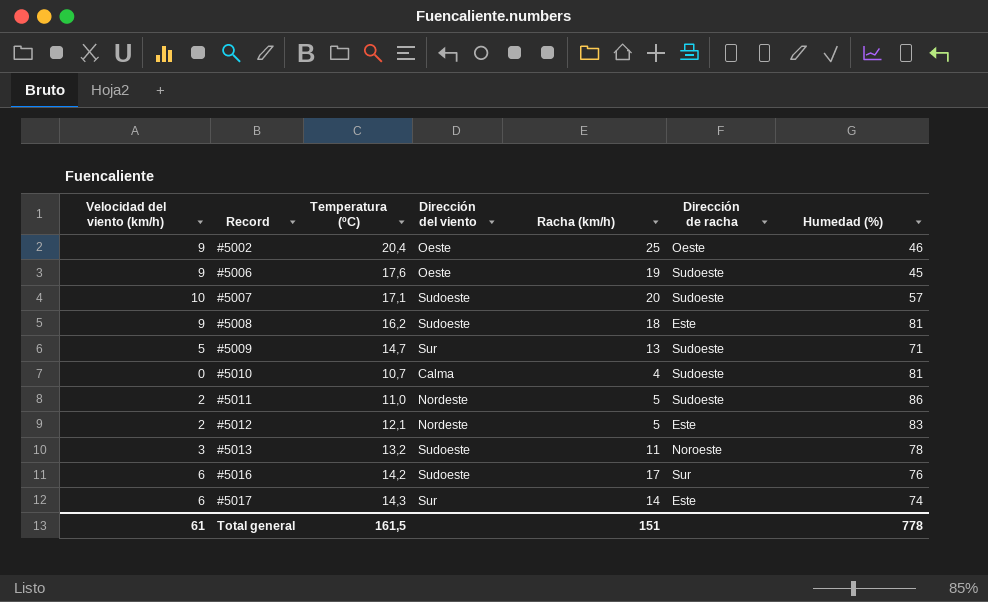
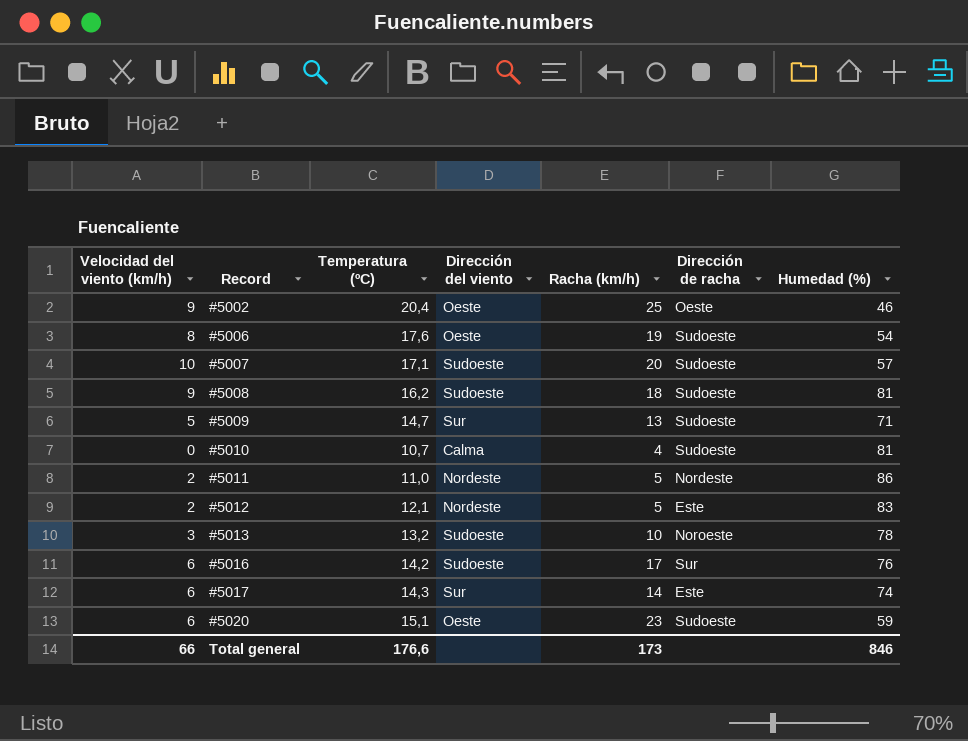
#5006 | Velocidad del viento (km/h): 9 -> 8
#5006 | Humedad (%): 45 -> 54
#5008 | Dirección de racha: Este -> Sudoeste
#5011 | Dirección de racha: Sudoeste -> Nordeste
#5013 | Racha (km/h): 11 -> 10
row #5020: none -> 6 | 15,1 | Oeste | 23 | Sudoeste | 59
Total general | Velocidad del viento (km/h): 61 -> 66
Total general | Temperatura (ºC): 161,5 -> 176,6
Total general | Racha (km/h): 151 -> 173
Total general | Humedad (%): 778 -> 846

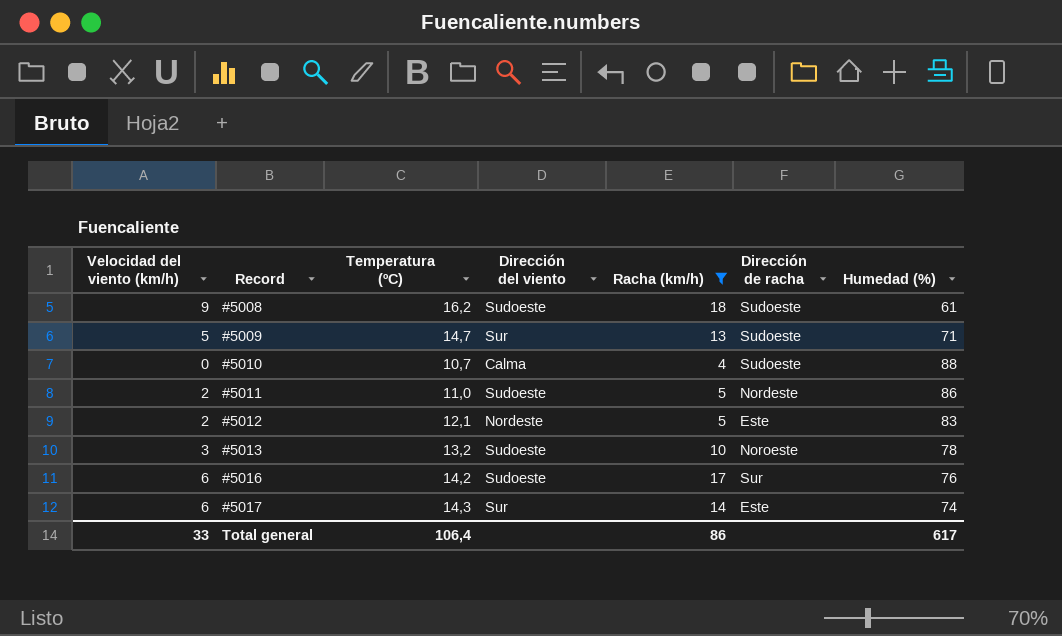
filter: none -> Racha (km/h) <= 18
#5008 | Humedad (%): 81 -> 61
#5010 | Humedad (%): 81 -> 88
#5011 | Dirección del viento: Nordeste -> Sudoeste
Total general | Velocidad del viento (km/h): 66 -> 33
Total general | Temperatura (ºC): 176,6 -> 106,4
Total general | Racha (km/h): 173 -> 86
Total general | Humedad (%): 846 -> 617

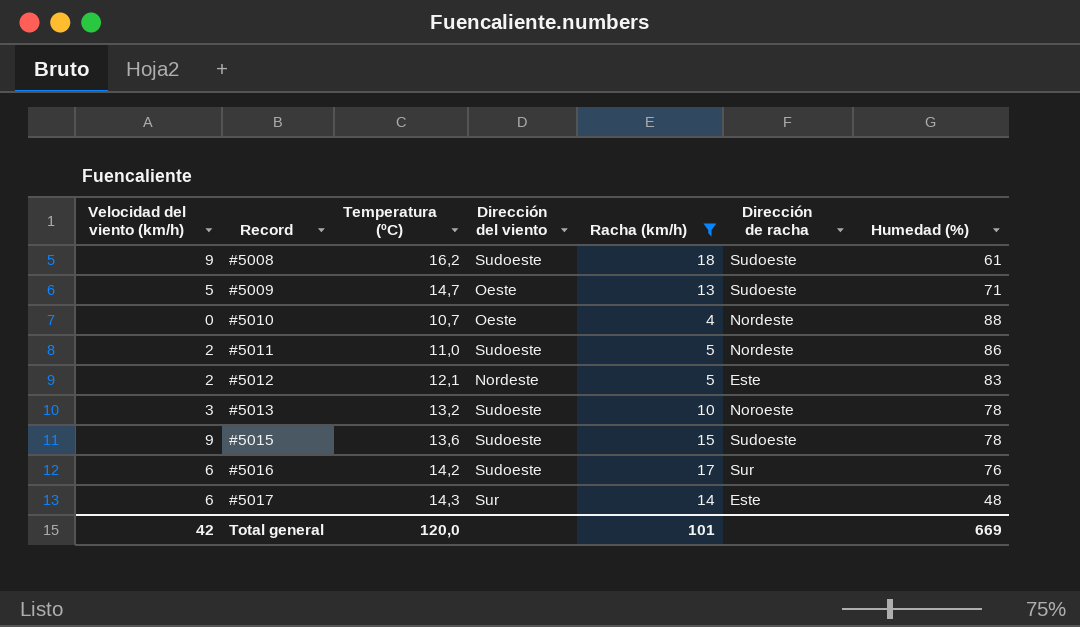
#5009 | Dirección del viento: Sur -> Oeste
#5010 | Dirección del viento: Calma -> Oeste
#5010 | Dirección de racha: Sudoeste -> Nordeste
row #5015: none -> 9 | 13,6 | Sudoeste | 15 | Sudoeste | 78
#5017 | Humedad (%): 74 -> 48
Total general | Velocidad del viento (km/h): 33 -> 42
Total general | Temperatura (ºC): 106,4 -> 120,0
Total general | Racha (km/h): 86 -> 101
Total general | Humedad (%): 617 -> 669

